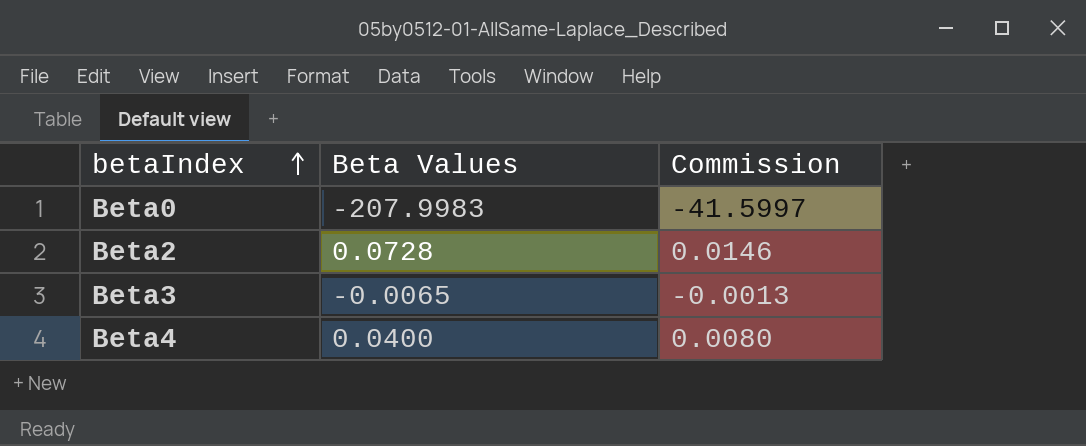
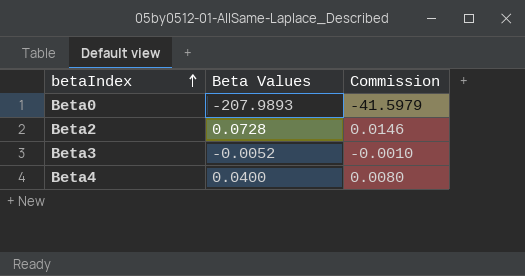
Beta0 | Beta Values: -207.9983 -> -207.9893
Beta0 | Commission: -41.5997 -> -41.5979
Beta3 | Beta Values: -0.0065 -> -0.0052
Beta3 | Commission: -0.0013 -> -0.0010

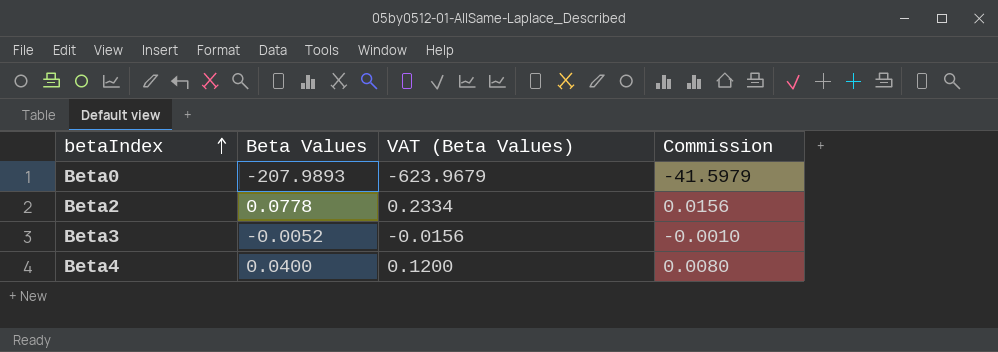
column VAT (Beta Values) | formula: none -> [Beta Values] * 3
Beta2 | Beta Values: 0.0728 -> 0.0778
Beta2 | Commission: 0.0146 -> 0.0156

